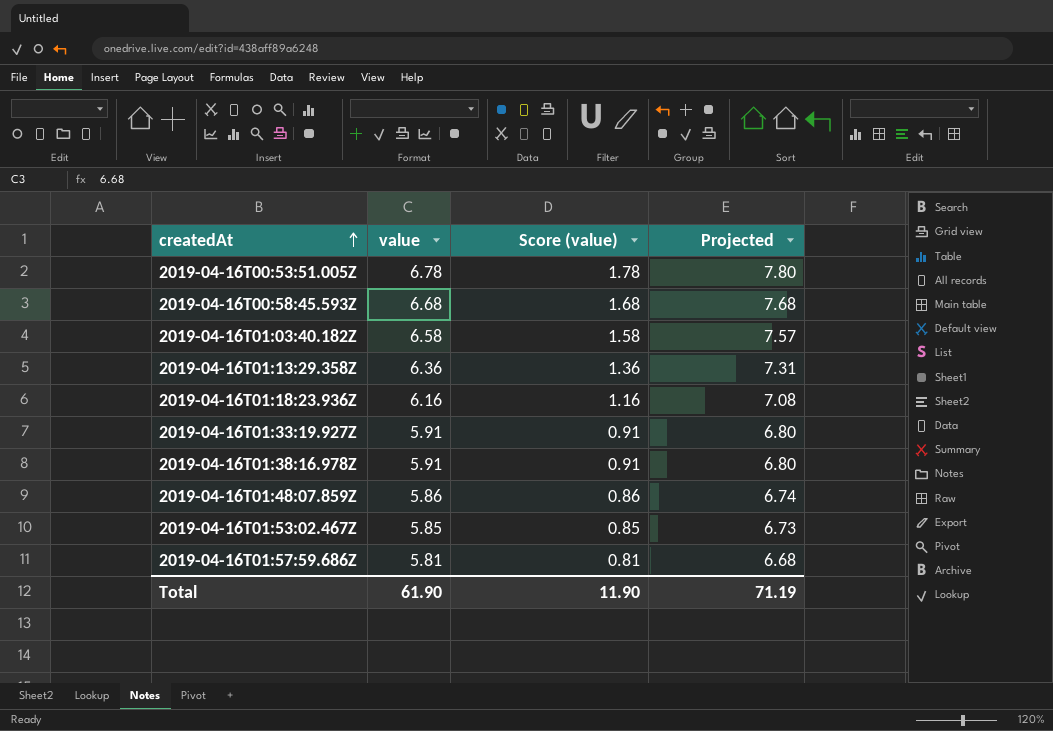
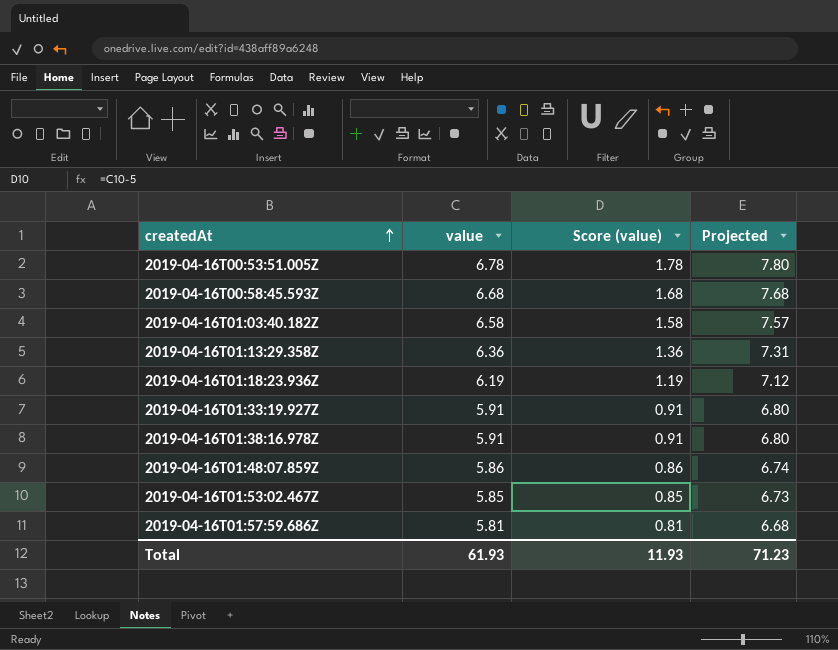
2019-04-16T01:18:23.936Z | value: 6.16 -> 6.19
2019-04-16T01:18:23.936Z | Score (value): 1.16 -> 1.19
2019-04-16T01:18:23.936Z | Projected: 7.08 -> 7.12
Total | value: 61.90 -> 61.93
Total | Score (value): 11.90 -> 11.93
Total | Projected: 71.19 -> 71.23

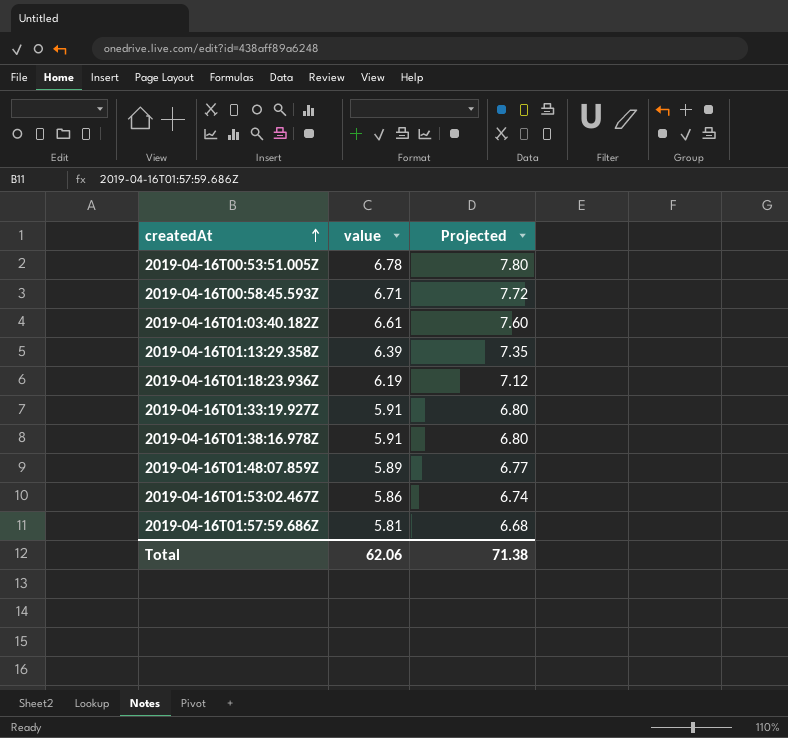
column Score (value) | formula: [value] - 5 -> none
2019-04-16T00:58:45.593Z | value: 6.68 -> 6.71
2019-04-16T00:58:45.593Z | Projected: 7.68 -> 7.72
2019-04-16T01:03:40.182Z | value: 6.58 -> 6.61
2019-04-16T01:03:40.182Z | Projected: 7.57 -> 7.60
2019-04-16T01:13:29.358Z | value: 6.36 -> 6.39
2019-04-16T01:13:29.358Z | Projected: 7.31 -> 7.35
2019-04-16T01:48:07.859Z | value: 5.86 -> 5.89
2019-04-16T01:48:07.859Z | Projected: 6.74 -> 6.77
2019-04-16T01:53:02.467Z | value: 5.85 -> 5.86
2019-04-16T01:53:02.467Z | Projected: 6.73 -> 6.74
Total | value: 61.93 -> 62.06
Total | Projected: 71.23 -> 71.38

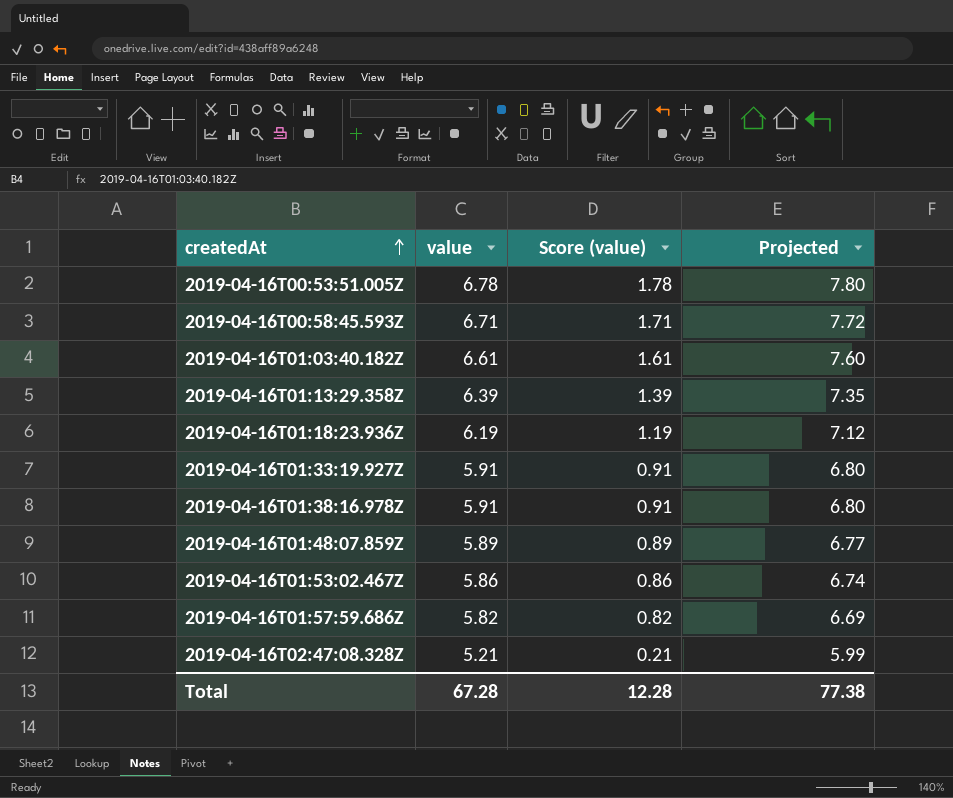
column Score (value) | formula: none -> [value] - 5
2019-04-16T01:57:59.686Z | value: 5.81 -> 5.82
2019-04-16T01:57:59.686Z | Projected: 6.68 -> 6.69
row 2019-04-16T02:47:08.328Z: none -> 5.21 | 0.21 | 5.99
Total | value: 62.06 -> 67.28
Total | Projected: 71.38 -> 77.38

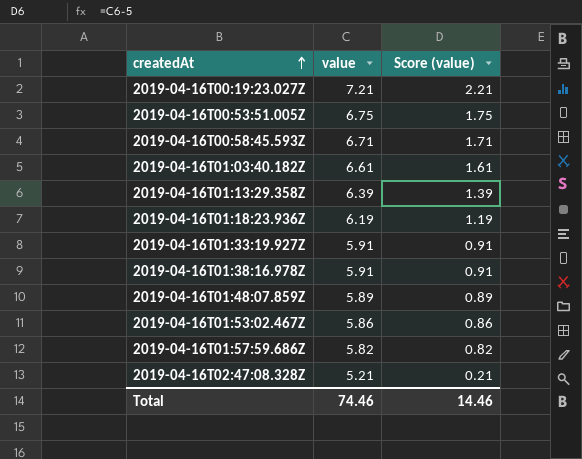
column Projected | formula: [value] * 1.15 -> none
row 2019-04-16T00:19:23.027Z: none -> 7.21 | 2.21
2019-04-16T00:53:51.005Z | value: 6.78 -> 6.75
2019-04-16T00:53:51.005Z | Score (value): 1.78 -> 1.75
Total | value: 67.28 -> 74.46
Total | Score (value): 12.28 -> 14.46

